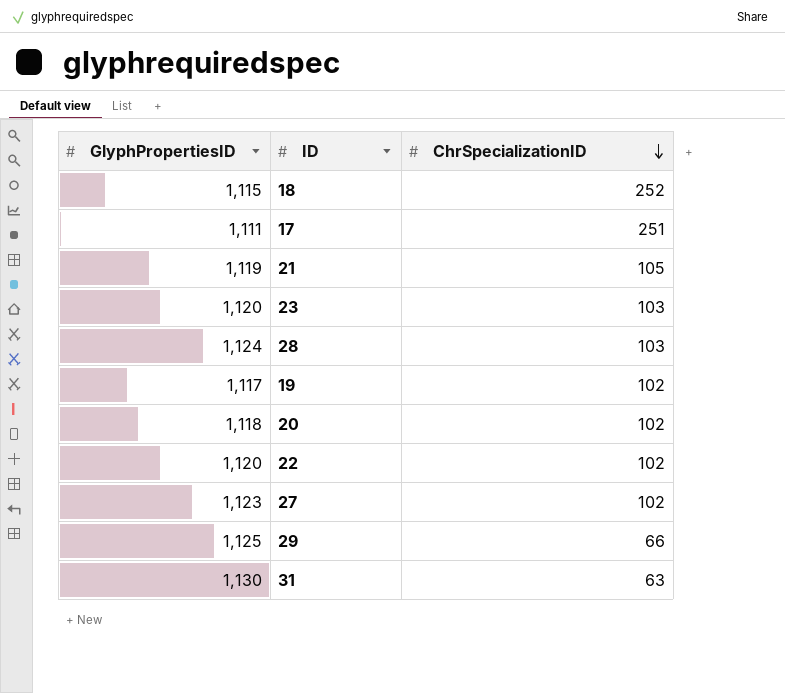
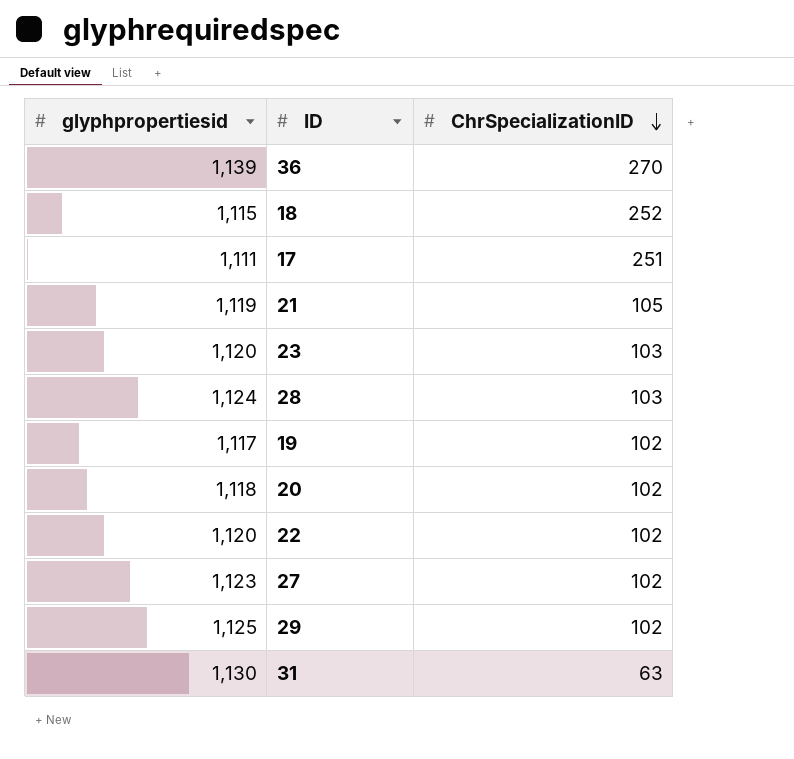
column name: GlyphPropertiesID -> glyphpropertiesid
row 36: none -> 1,139 | 270
29 | ChrSpecializationID: 66 -> 102

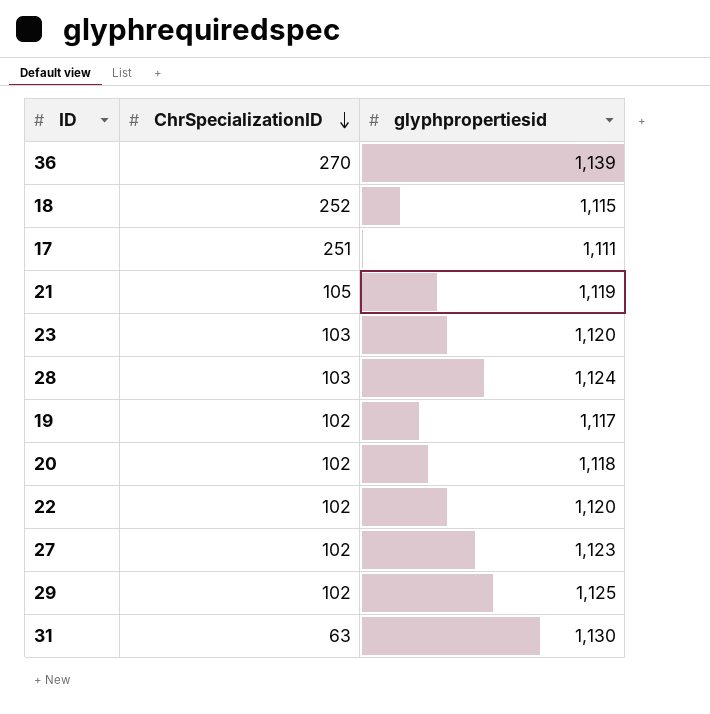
column glyphpropertiesid | position: 1 -> 3

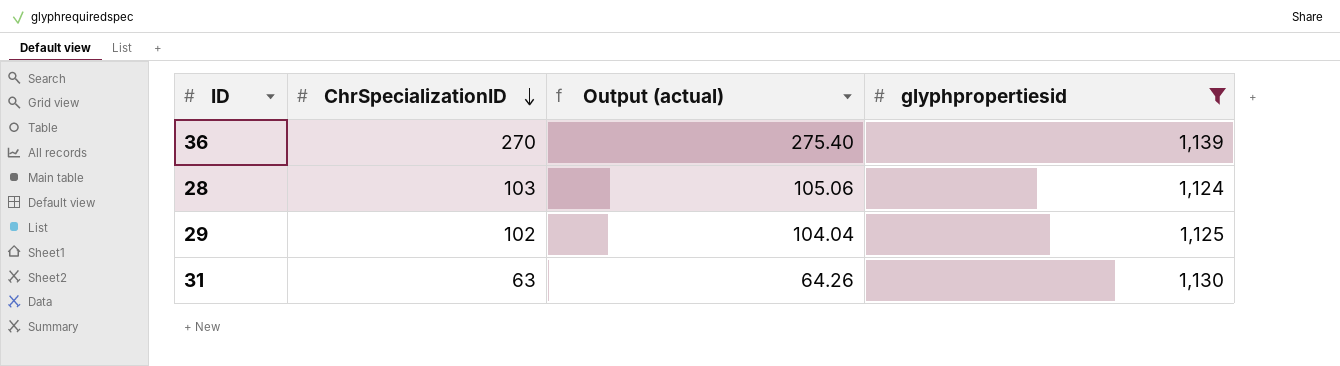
filter: none -> glyphpropertiesid >= 1,124
column Output (actual) | formula: none -> [ChrSpecializationID] * 1.02

